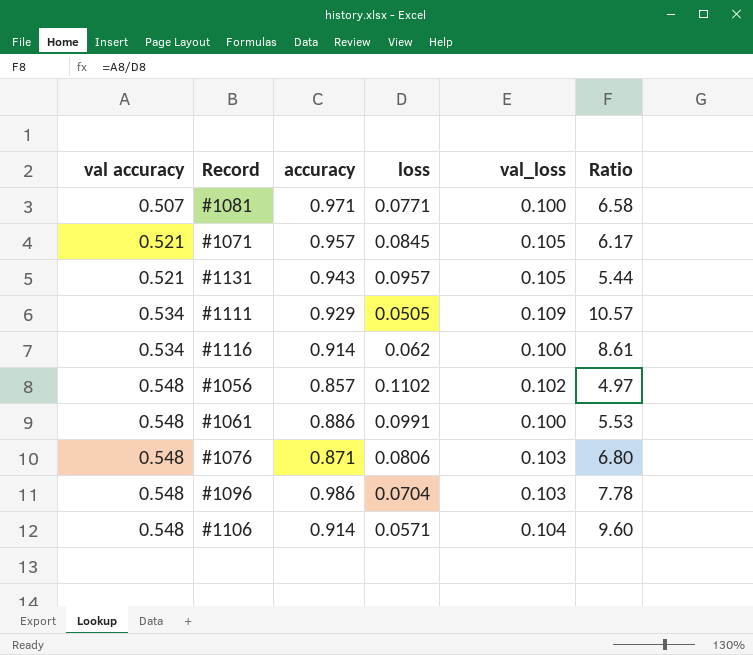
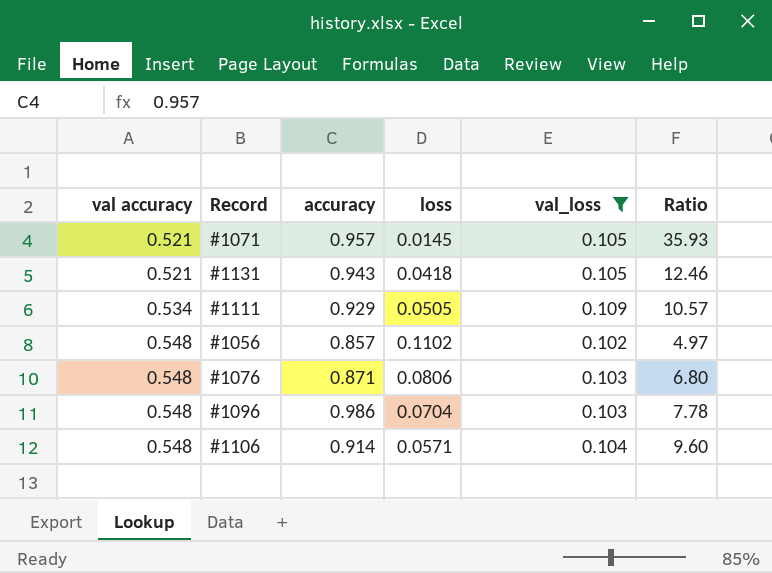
filter: none -> val_loss != 0.100
#1071 | loss: 0.0845 -> 0.0145
#1071 | Ratio: 6.17 -> 35.93
#1131 | loss: 0.0957 -> 0.0418
#1131 | Ratio: 5.44 -> 12.46

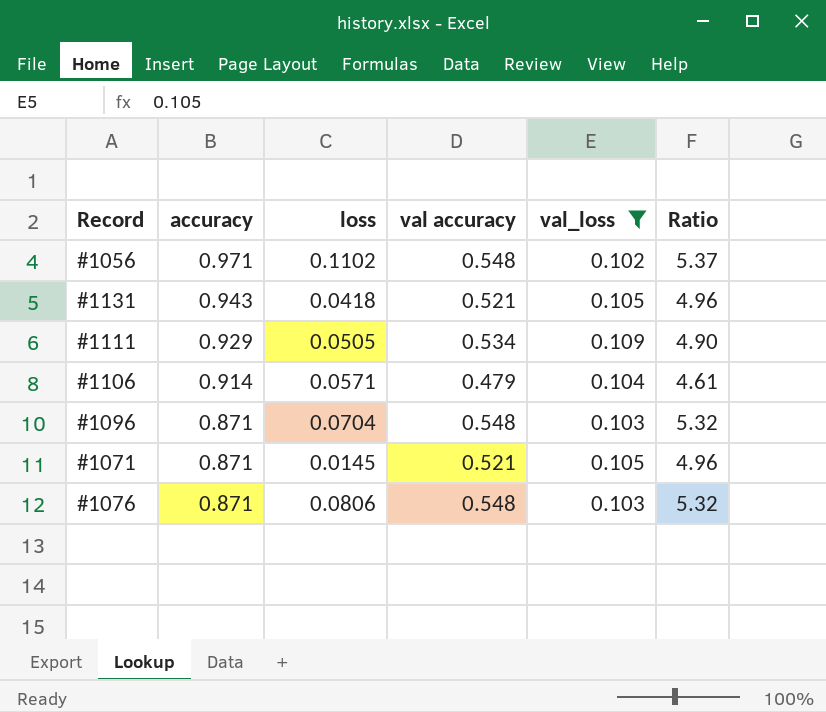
row order: val accuracy ascending -> accuracy descending
column val accuracy | position: 1 -> 4
column Ratio | formula: [val accuracy] / [loss] -> [val accuracy] / [val_loss]
#1056 | accuracy: 0.857 -> 0.971
#1106 | val accuracy: 0.548 -> 0.479
#1096 | accuracy: 0.986 -> 0.871
#1071 | accuracy: 0.957 -> 0.871

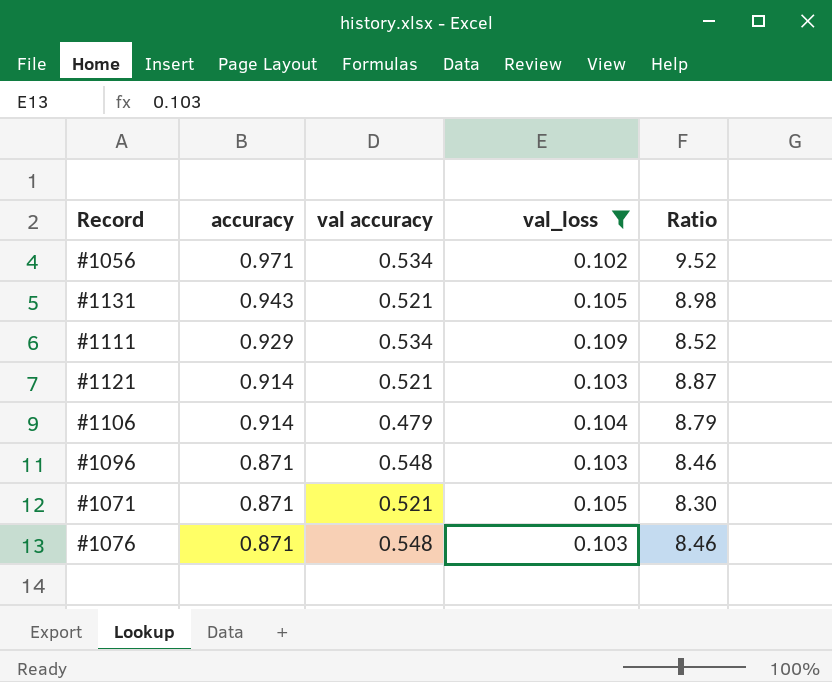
column loss | position: 3 -> none
column Ratio | formula: [val accuracy] / [val_loss] -> [accuracy] / [val_loss]
#1056 | val accuracy: 0.548 -> 0.534
row #1121: none -> 0.914 | 0.521 | 0.103 | 8.87

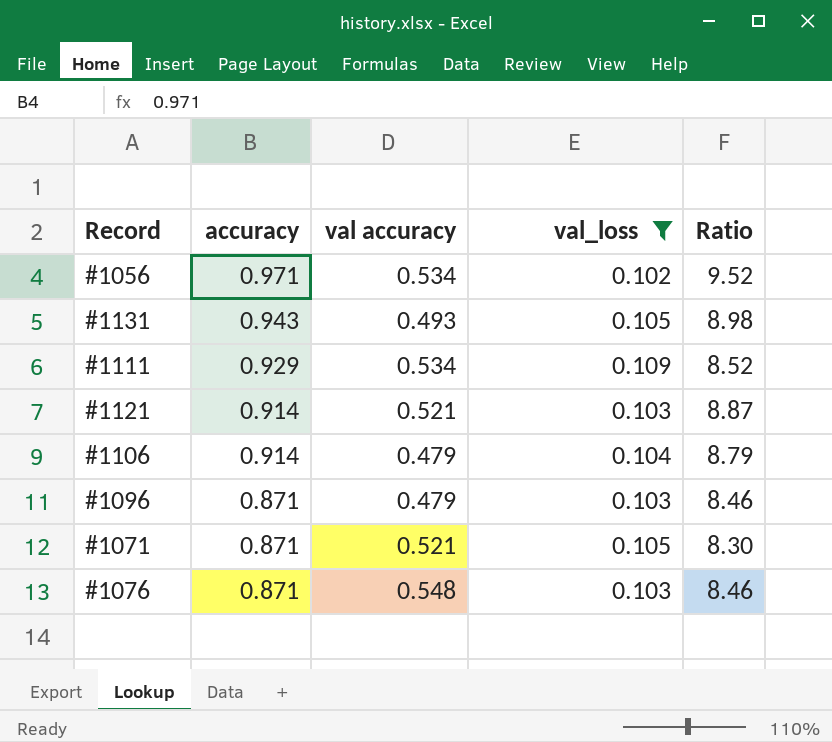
#1131 | val accuracy: 0.521 -> 0.493
#1096 | val accuracy: 0.548 -> 0.479

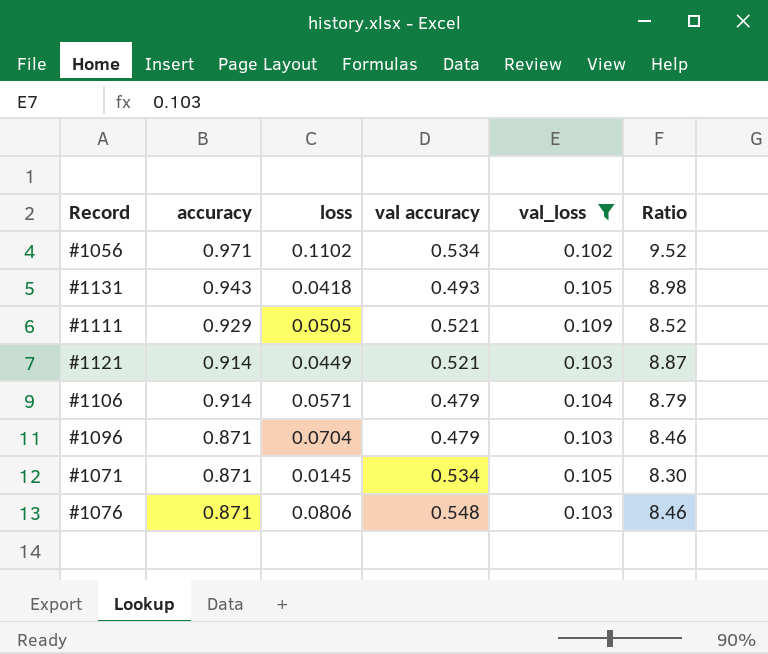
column loss | position: none -> 3
#1111 | val accuracy: 0.534 -> 0.521
#1071 | val accuracy: 0.521 -> 0.534

